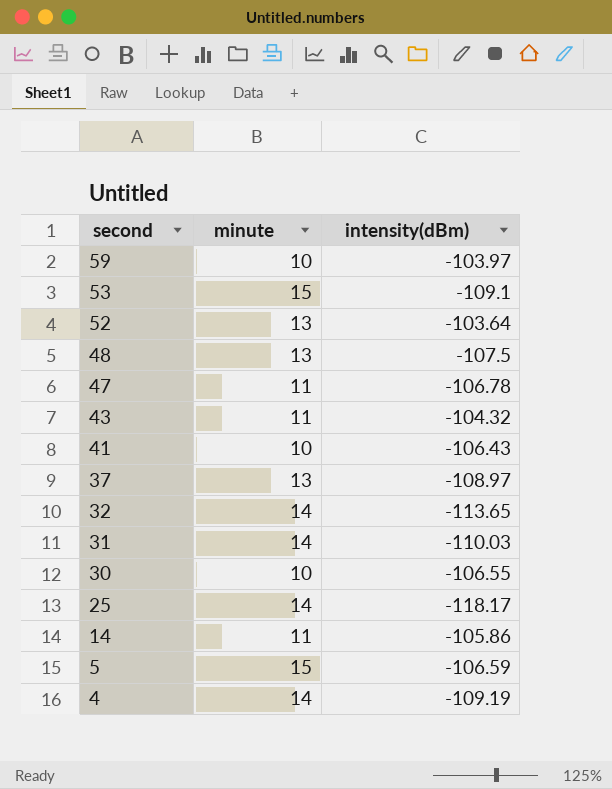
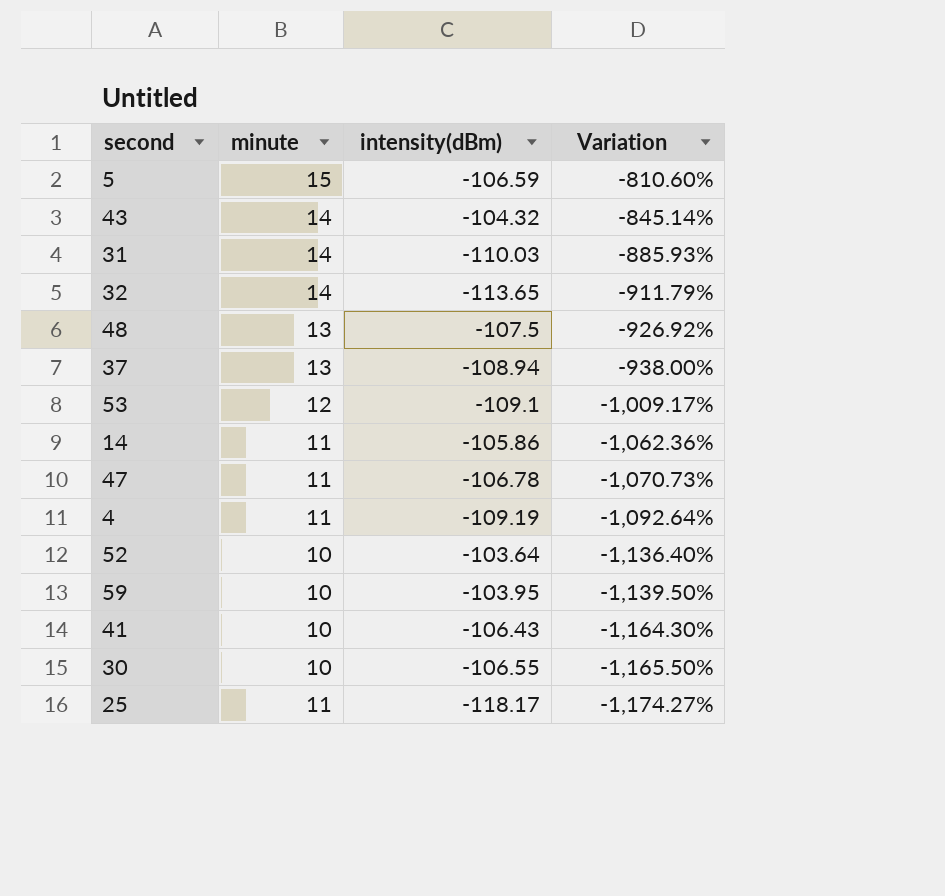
row order: second descending -> Variation descending
column Variation | formula: none -> ([intensity(dBm)] - [minute]) / [minute]
43 | minute: 11 -> 14
37 | intensity(dBm): -108.97 -> -108.94
53 | minute: 15 -> 12
4 | minute: 14 -> 11
52 | minute: 13 -> 10
59 | intensity(dBm): -103.97 -> -103.95
25 | minute: 14 -> 11

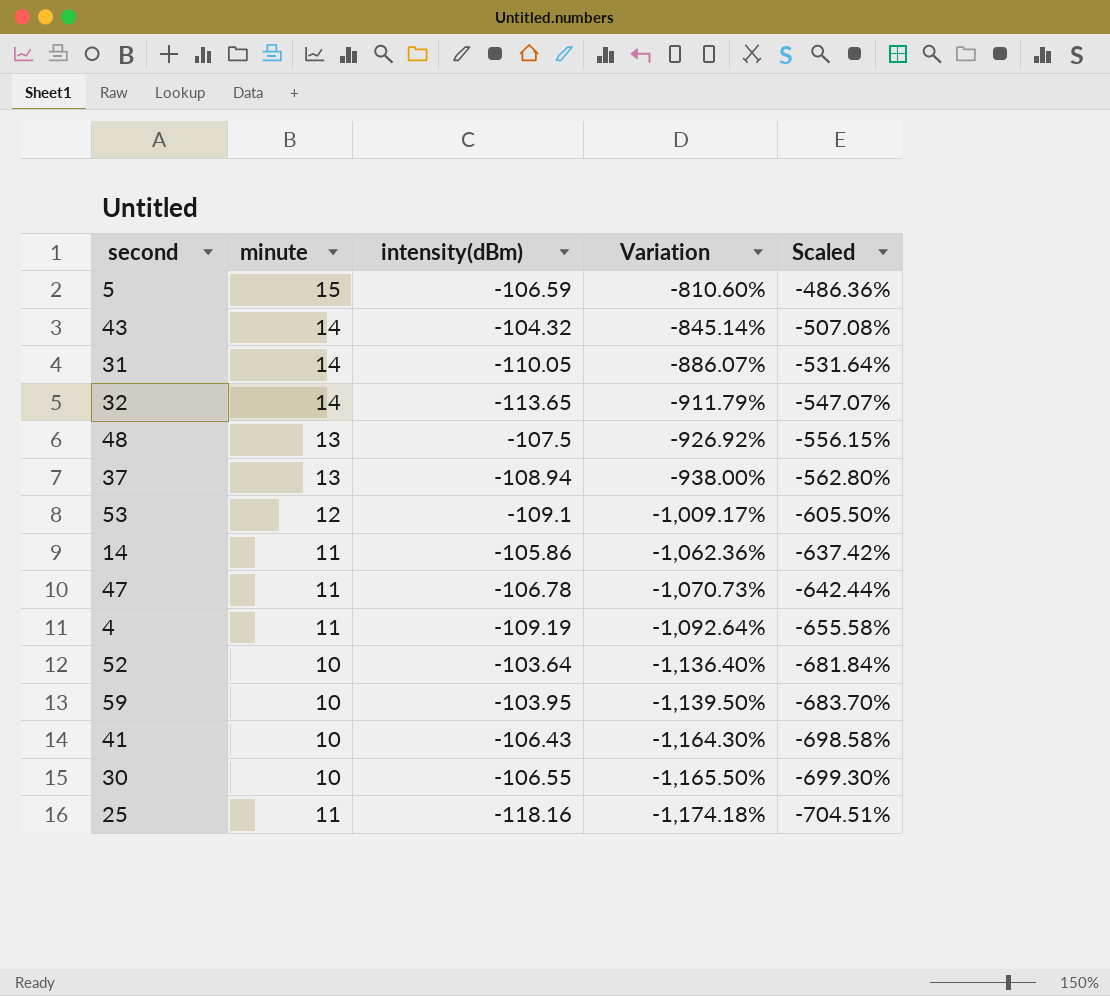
column Scaled | formula: none -> [Variation] * 0.6
31 | intensity(dBm): -110.03 -> -110.05
31 | Variation: -885.93% -> -886.07%
25 | intensity(dBm): -118.17 -> -118.16
25 | Variation: -1,174.27% -> -1,174.18%

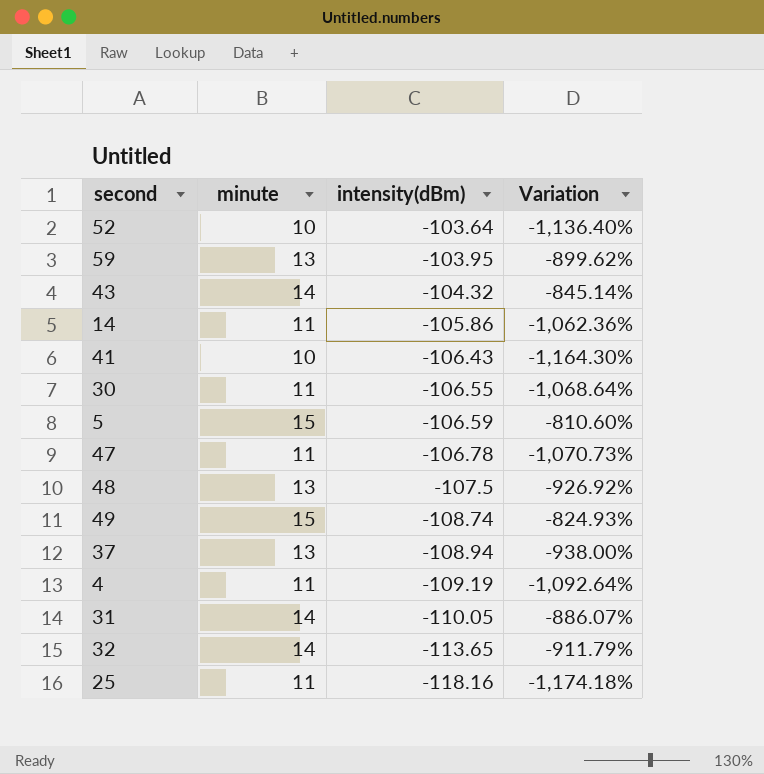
row order: Variation descending -> intensity(dBm) descending
column Scaled | formula: [Variation] * 0.6 -> none
row 53: 12 | -109.1 | -1,009.17% | -605.50% -> none
59 | minute: 10 -> 13
59 | Variation: -1,139.50% -> -899.62%
30 | minute: 10 -> 11
30 | Variation: -1,165.50% -> -1,068.64%
row 49: none -> 15 | -108.74 | -824.93%

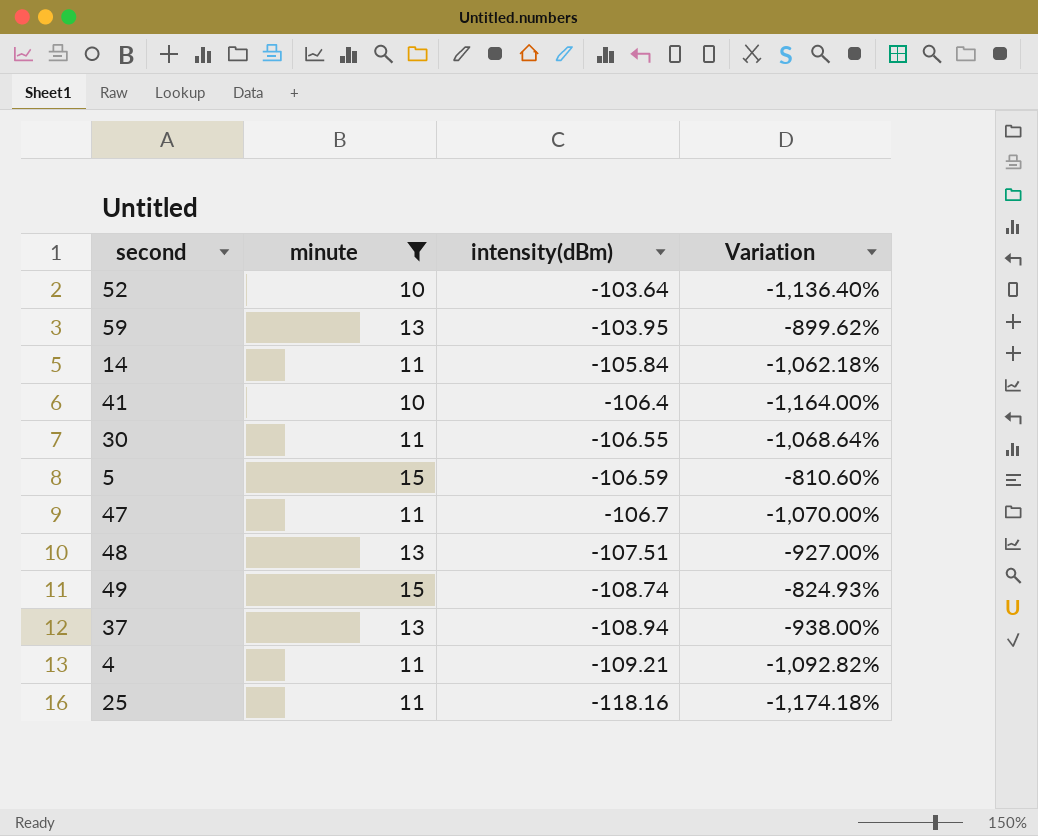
filter: none -> minute != 14
14 | intensity(dBm): -105.86 -> -105.84
14 | Variation: -1,062.36% -> -1,062.18%
41 | intensity(dBm): -106.43 -> -106.4
41 | Variation: -1,164.30% -> -1,164.00%
47 | intensity(dBm): -106.78 -> -106.7
47 | Variation: -1,070.73% -> -1,070.00%
48 | intensity(dBm): -107.5 -> -107.51
48 | Variation: -926.92% -> -927.00%
4 | intensity(dBm): -109.19 -> -109.21
4 | Variation: -1,092.64% -> -1,092.82%

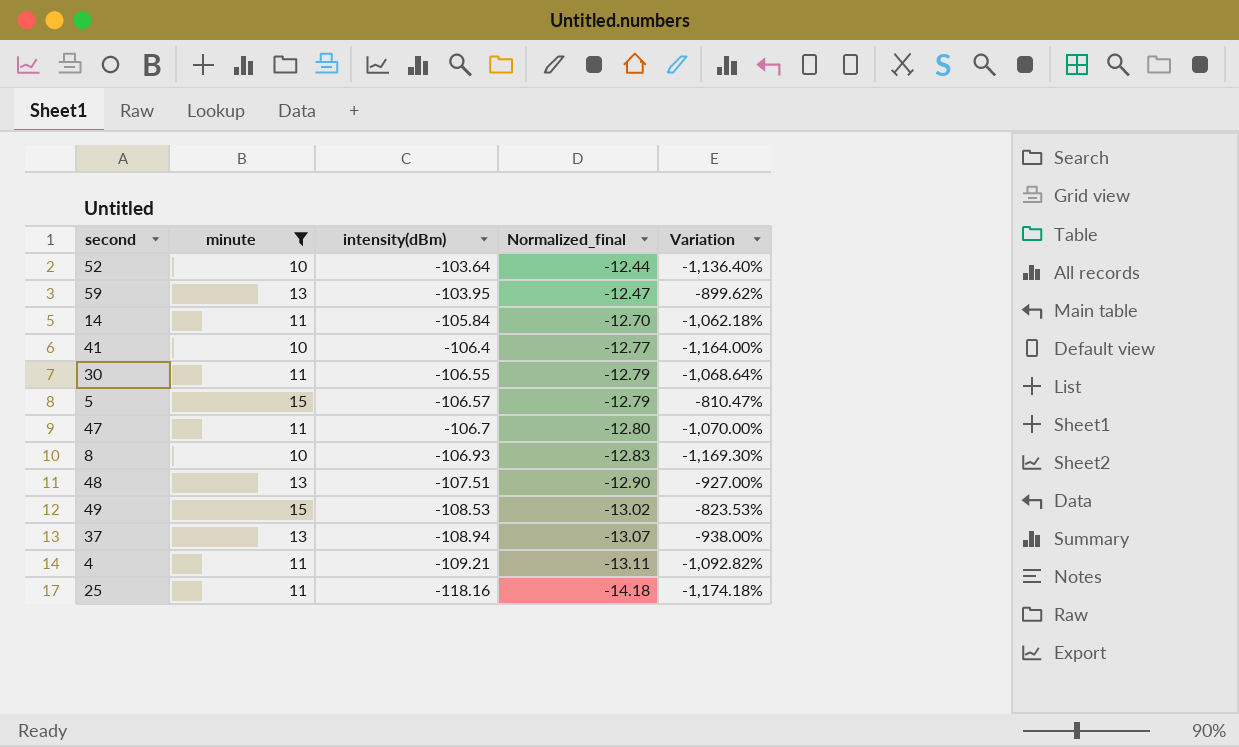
column Normalized_final | formula: none -> [intensity(dBm)] * 0.12
5 | intensity(dBm): -106.59 -> -106.57
5 | Variation: -810.60% -> -810.47%
row 8: none -> 10 | -106.93 | -12.83 | -1,169.30%
49 | intensity(dBm): -108.74 -> -108.53
49 | Variation: -824.93% -> -823.53%

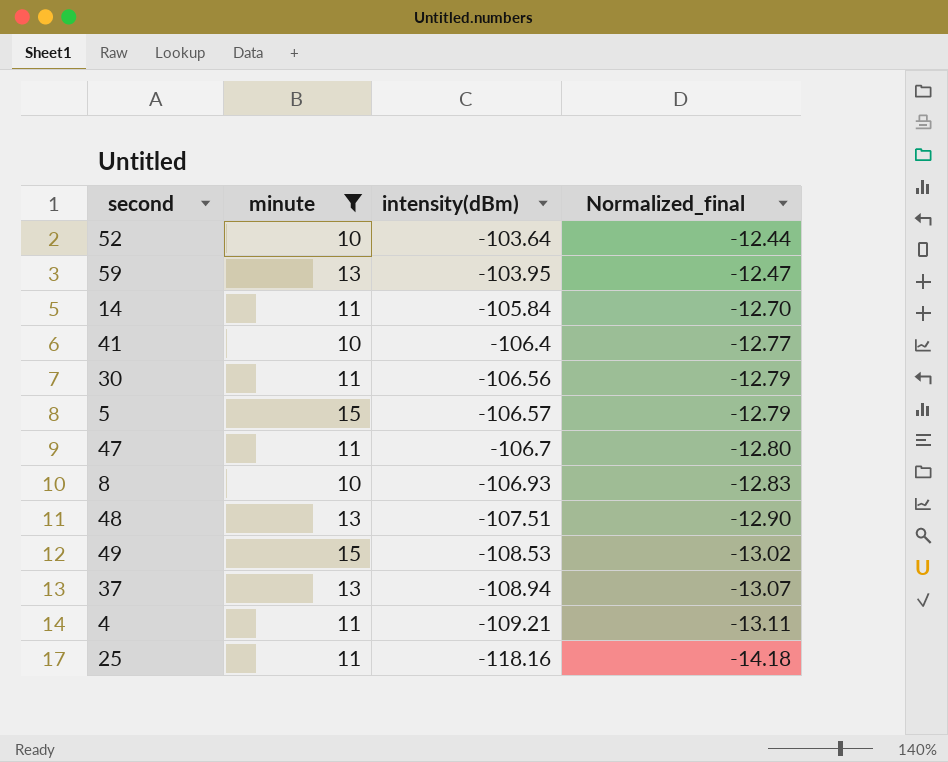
column Variation | formula: ([intensity(dBm)] - [minute]) / [minute] -> none
30 | intensity(dBm): -106.55 -> -106.56

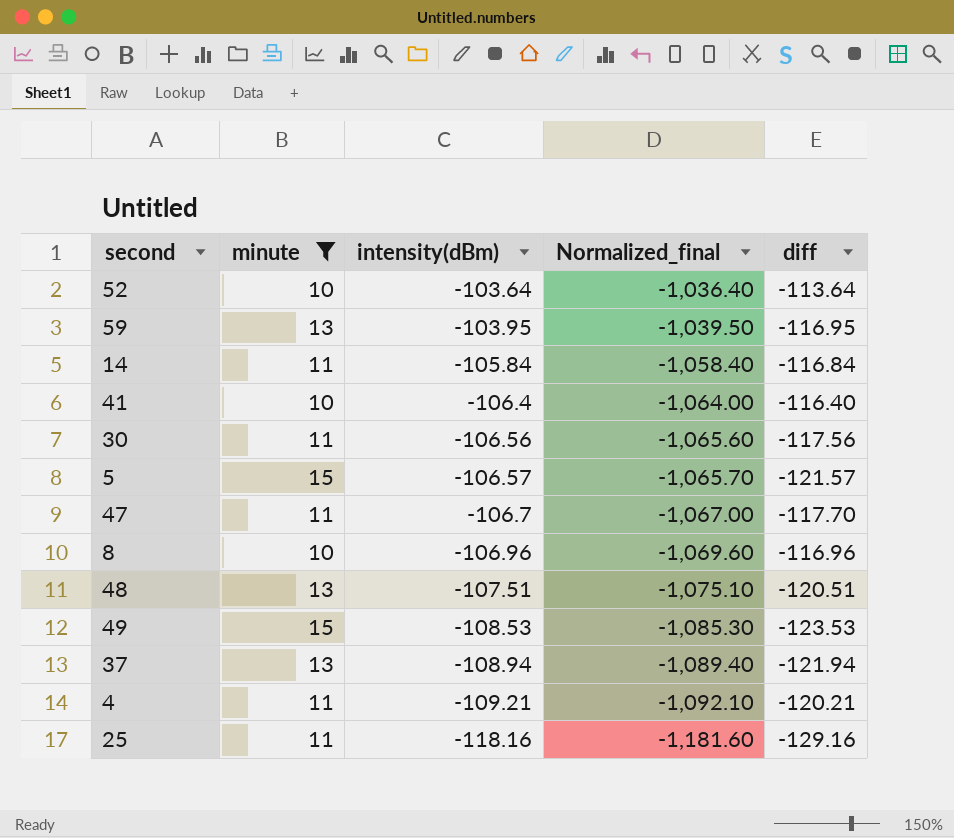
column Normalized_final | formula: [intensity(dBm)] * 0.12 -> [intensity(dBm)] * 10
column diff | formula: none -> [intensity(dBm)] - [minute]
8 | intensity(dBm): -106.93 -> -106.96

